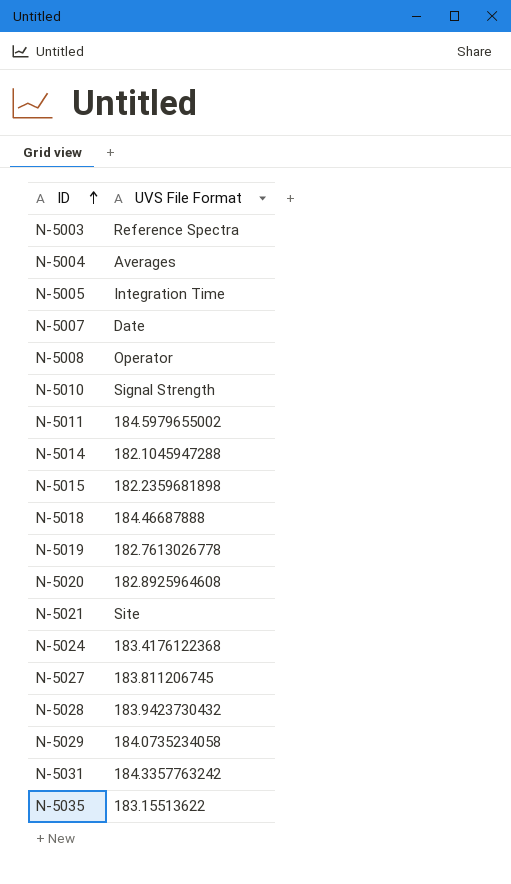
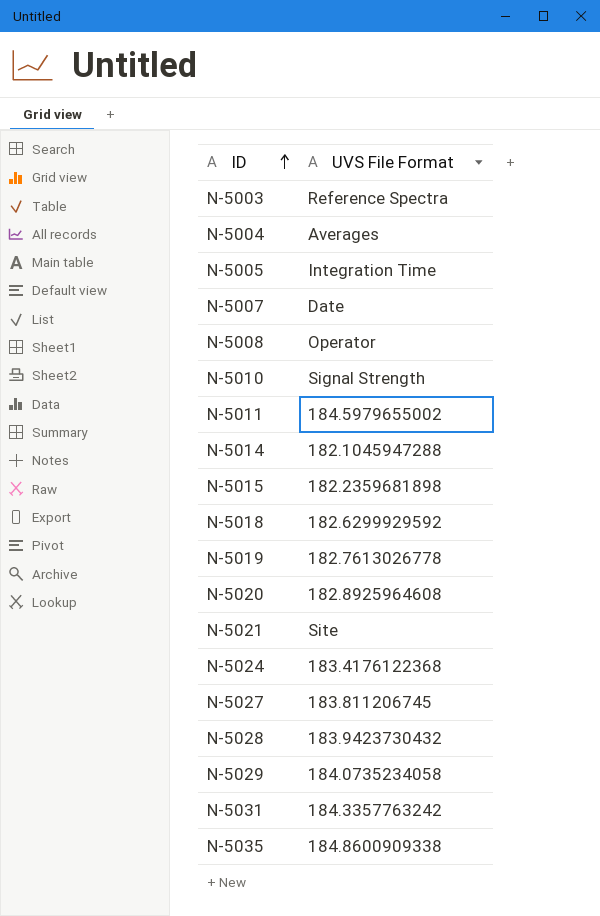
N-5018 | UVS File Format: 184.46687888 -> 182.6299929592
N-5035 | UVS File Format: 183.15513622 -> 184.8600909338

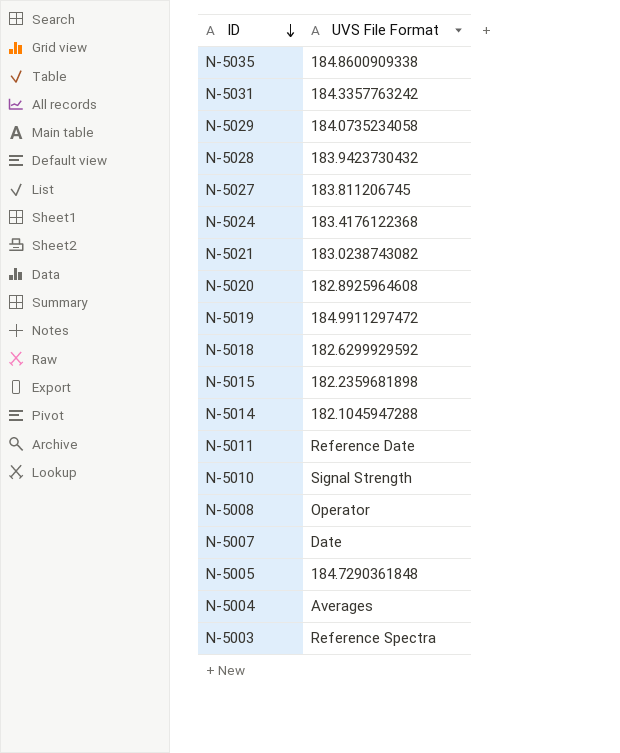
row order: ID ascending -> ID descending
N-5021 | UVS File Format: Site -> 183.0238743082
N-5019 | UVS File Format: 182.7613026778 -> 184.9911297472
N-5011 | UVS File Format: 184.5979655002 -> Reference Date
N-5005 | UVS File Format: Integration Time -> 184.7290361848

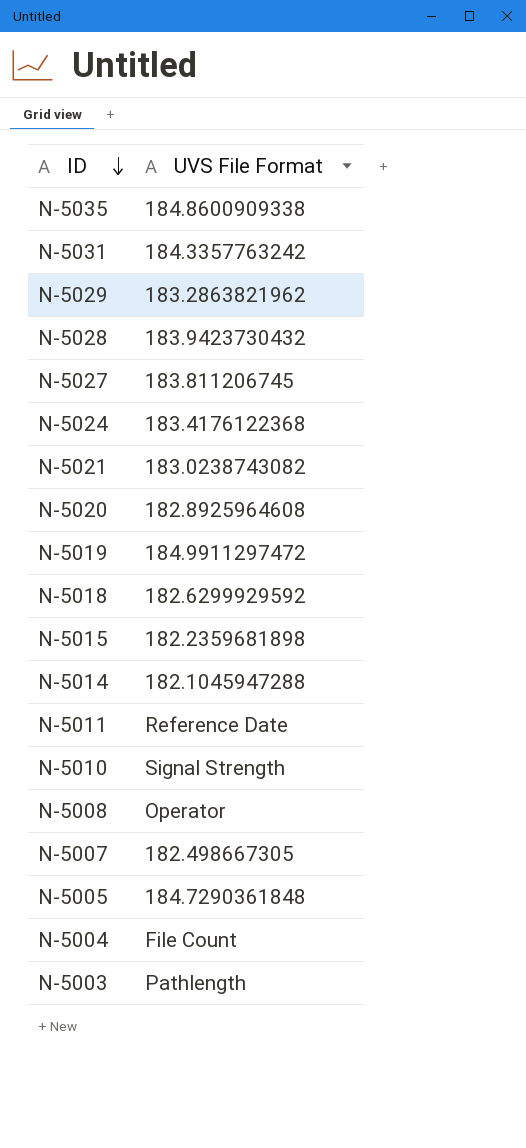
N-5029 | UVS File Format: 184.0735234058 -> 183.2863821962
N-5007 | UVS File Format: Date -> 182.498667305
N-5004 | UVS File Format: Averages -> File Count
N-5003 | UVS File Format: Reference Spectra -> Pathlength

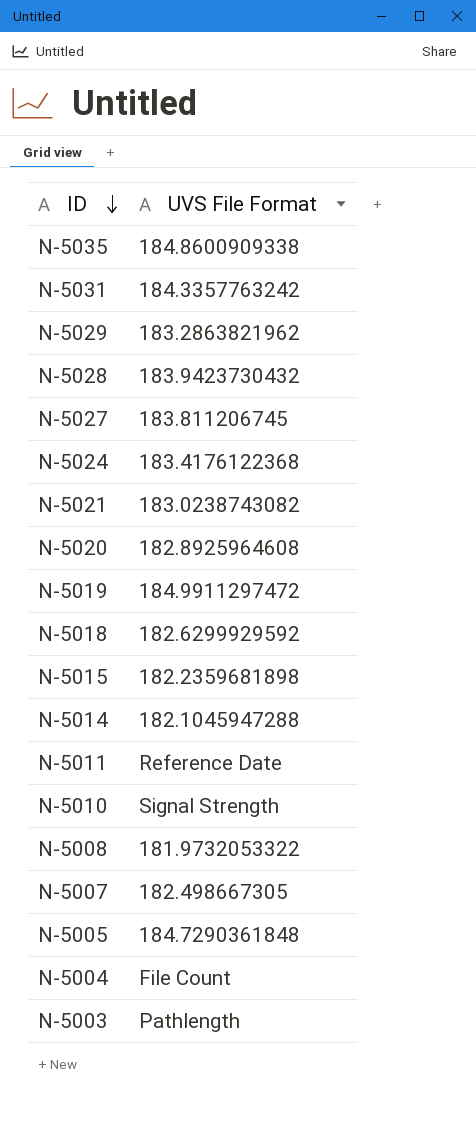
N-5008 | UVS File Format: Operator -> 181.9732053322

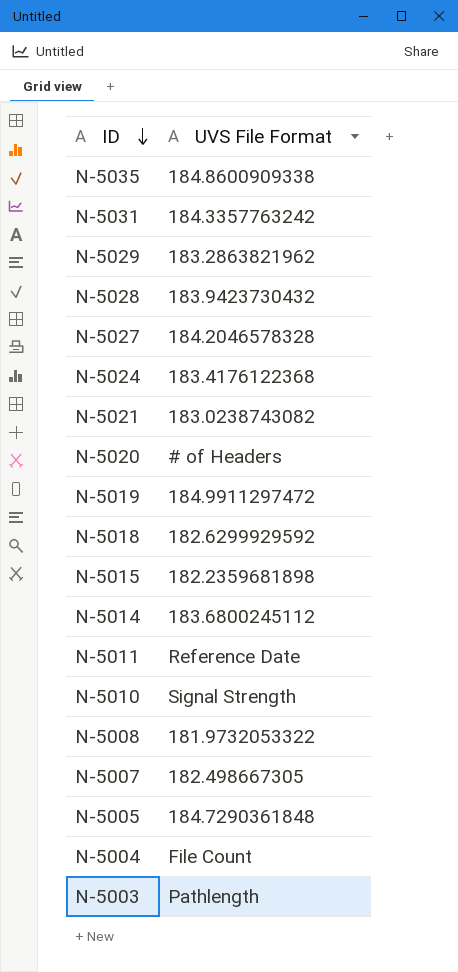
N-5027 | UVS File Format: 183.811206745 -> 184.2046578328
N-5020 | UVS File Format: 182.8925964608 -> # of Headers
N-5014 | UVS File Format: 182.1045947288 -> 183.6800245112

